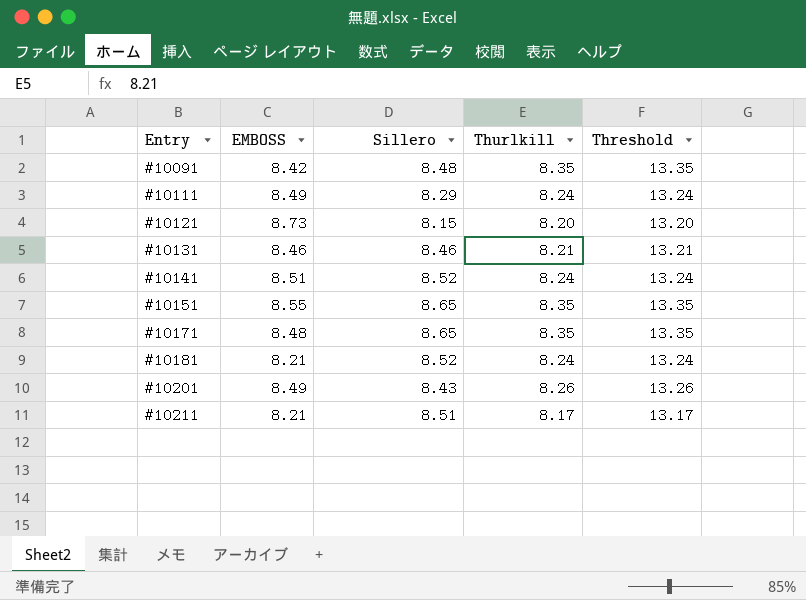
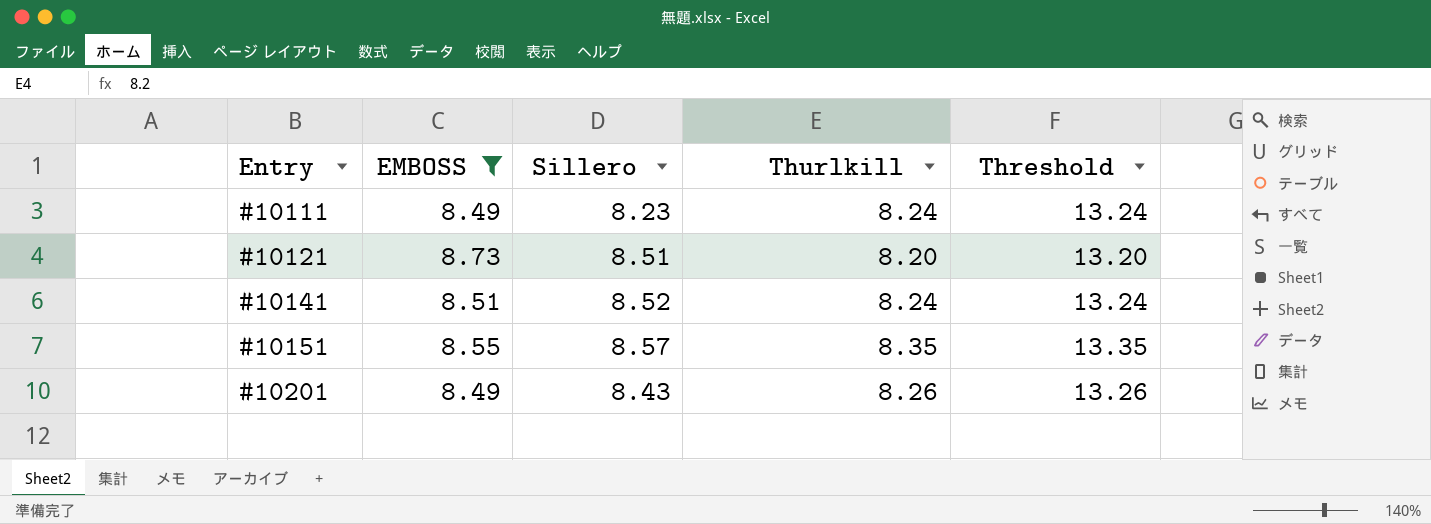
filter: none -> EMBOSS >= 8.49
#10111 | Sillero: 8.29 -> 8.23
#10121 | Sillero: 8.15 -> 8.51
#10151 | Sillero: 8.65 -> 8.57

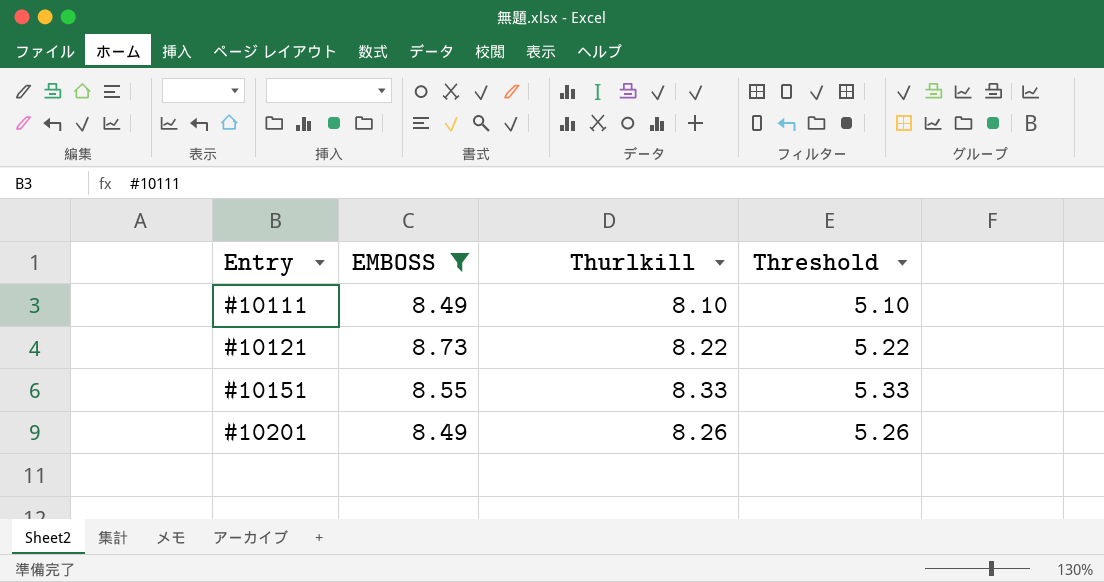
column Sillero | position: 3 -> none
column Threshold | formula: [Thurlkill] + 5 -> [Thurlkill] - 3
row #10141: 8.51 | 8.52 | 8.24 | 13.24 -> none
#10111 | Thurlkill: 8.24 -> 8.10
#10121 | Thurlkill: 8.20 -> 8.22
#10151 | Thurlkill: 8.35 -> 8.33

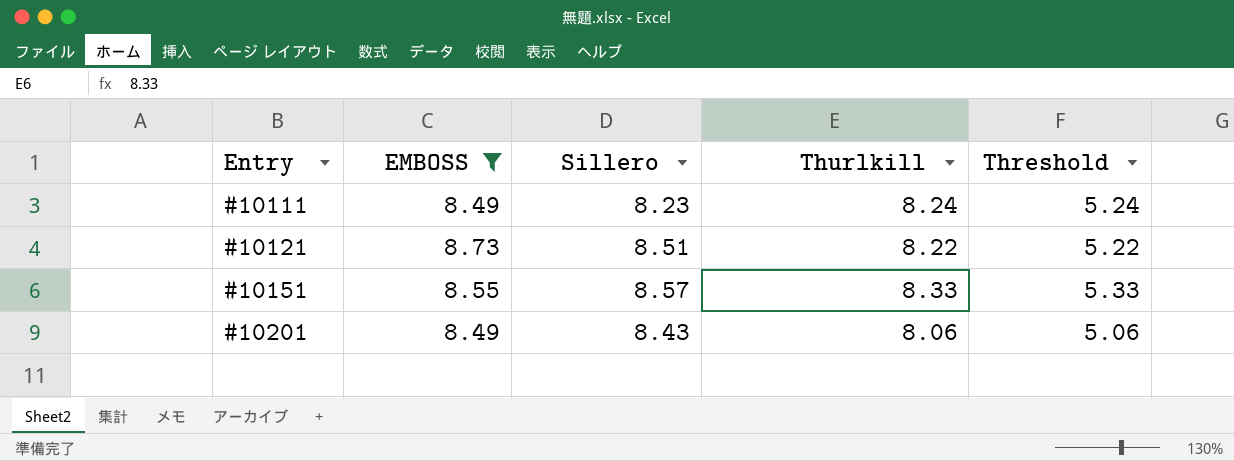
column Sillero | position: none -> 3
#10111 | Thurlkill: 8.10 -> 8.24
#10111 | Threshold: 5.10 -> 5.24
#10201 | Thurlkill: 8.26 -> 8.06
#10201 | Threshold: 5.26 -> 5.06

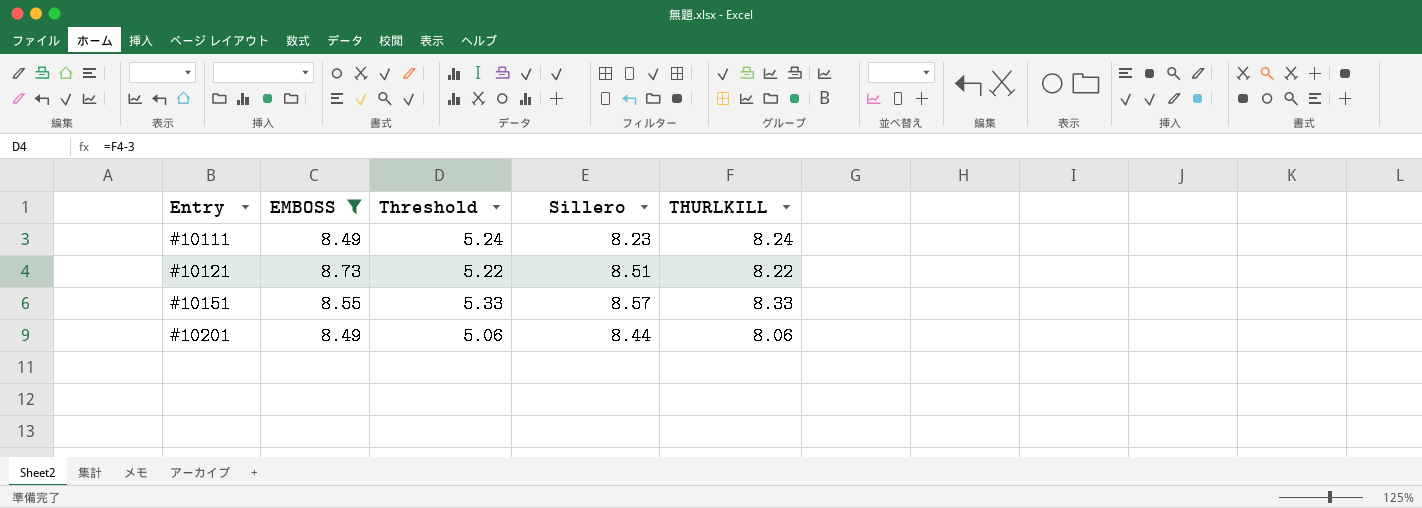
column Threshold | position: 5 -> 3
column name: Thurlkill -> THURLKILL
#10201 | Sillero: 8.43 -> 8.44

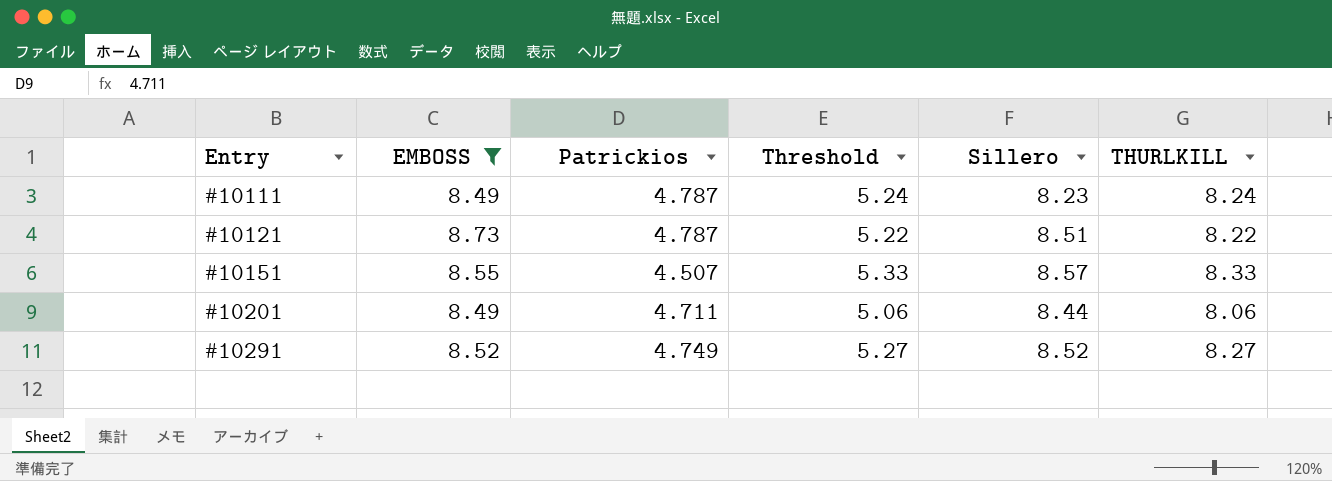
column Patrickios | position: none -> 3
row #10291: none -> 8.52 | 4.749 | 5.27 | 8.52 | 8.27

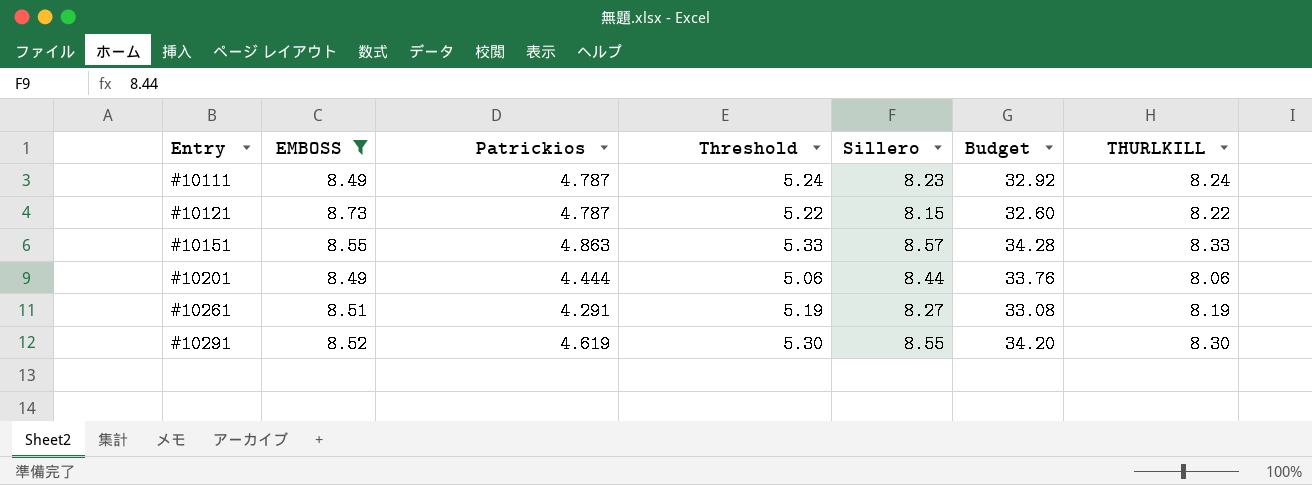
column Budget | formula: none -> [Sillero] * 4
#10121 | Sillero: 8.51 -> 8.15
#10151 | Patrickios: 4.507 -> 4.863
#10201 | Patrickios: 4.711 -> 4.444
row #10261: none -> 8.51 | 4.291 | 5.19 | 8.27 | 33.08 | 8.19
#10291 | Patrickios: 4.749 -> 4.619
#10291 | Threshold: 5.27 -> 5.30
#10291 | Sillero: 8.52 -> 8.55
#10291 | THURLKILL: 8.27 -> 8.30

